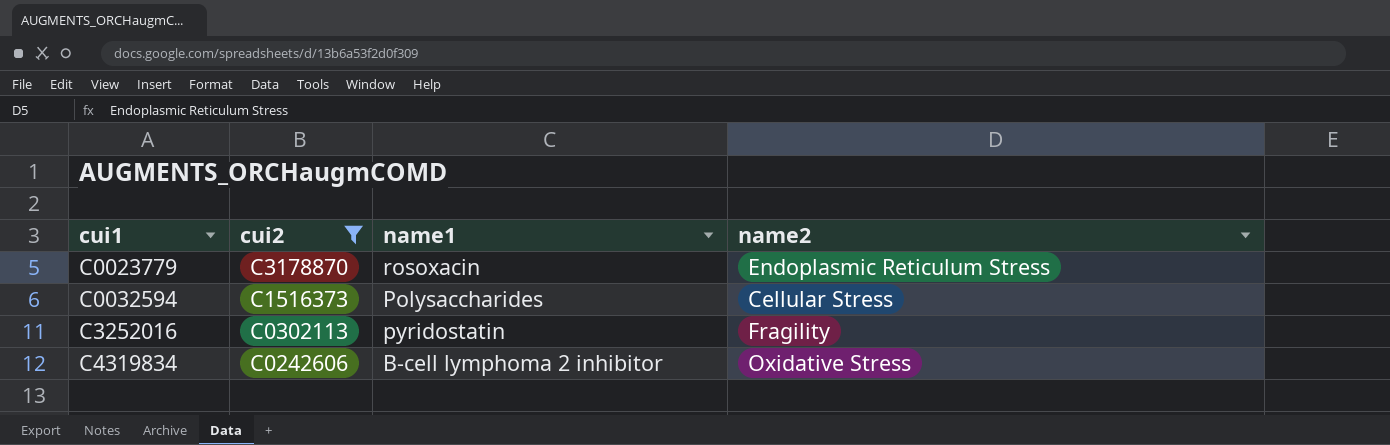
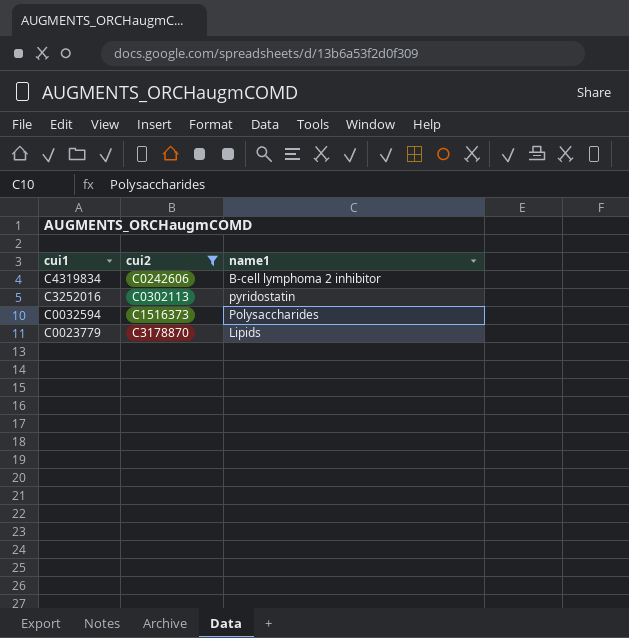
row order: cui1 ascending -> cui1 descending
column name2 | position: 4 -> none
C0023779 | name1: rosoxacin -> Lipids

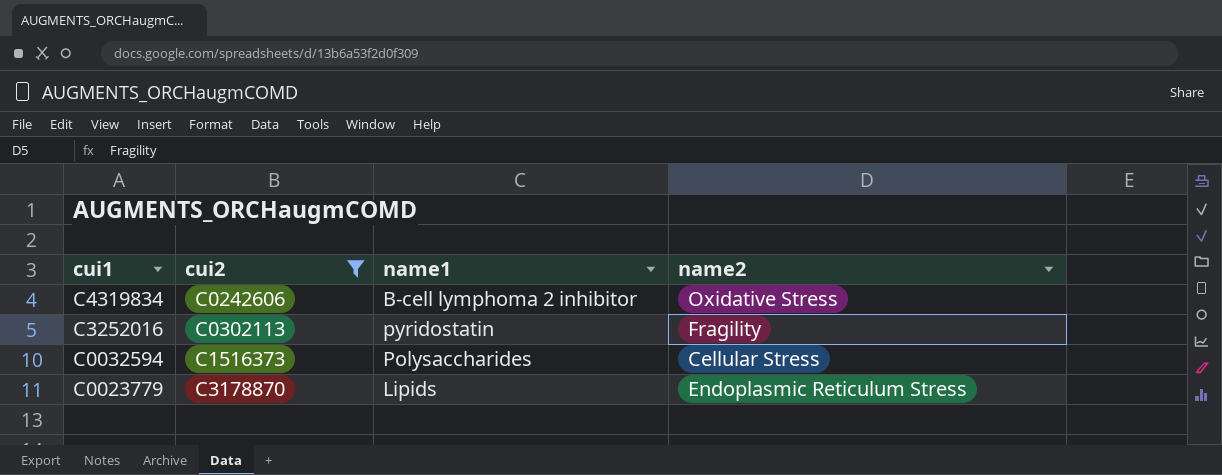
column name2 | position: none -> 4

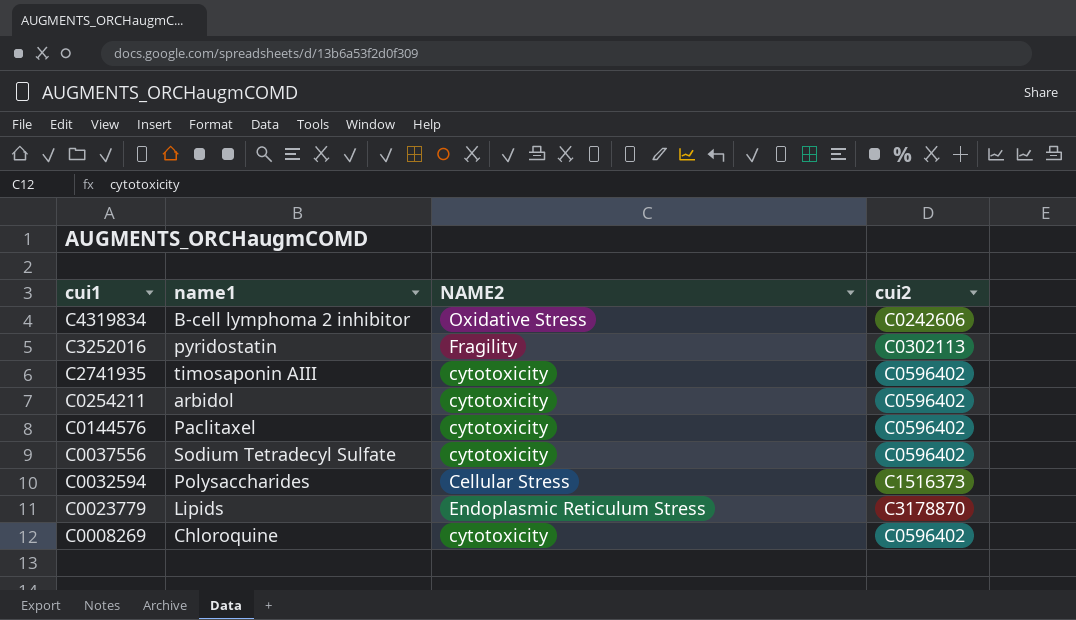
filter: cui2 != C0596402 -> none
column name: name2 -> NAME2
column cui2 | position: 2 -> 4

